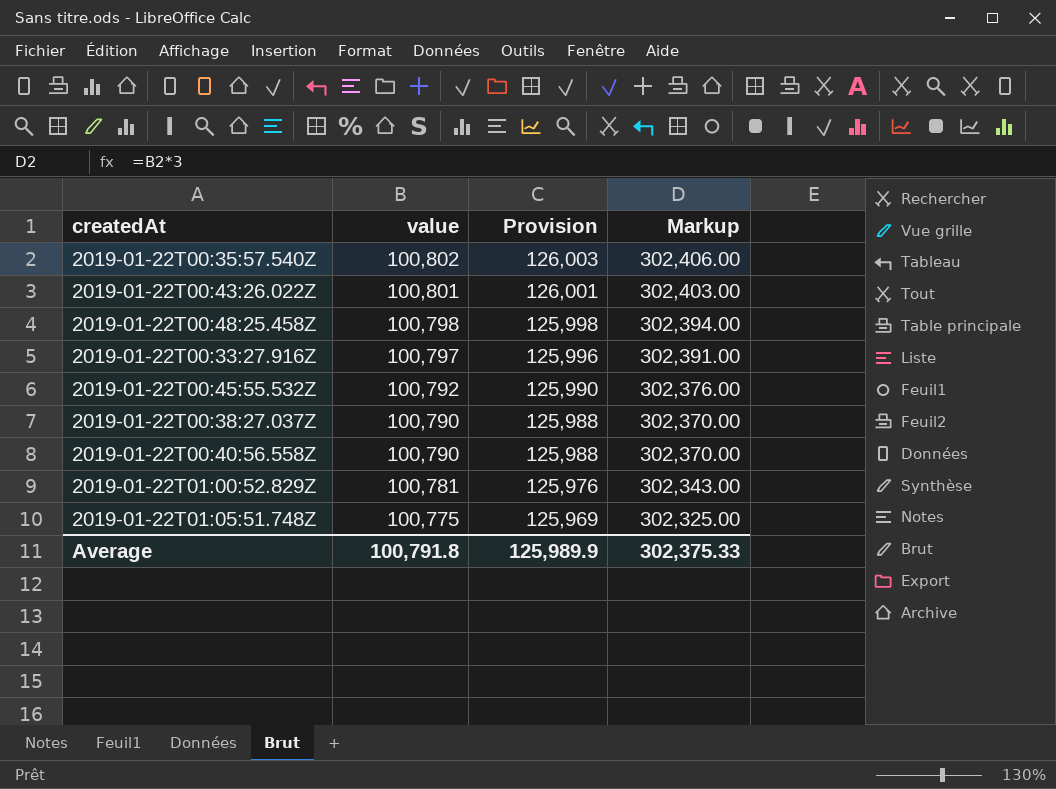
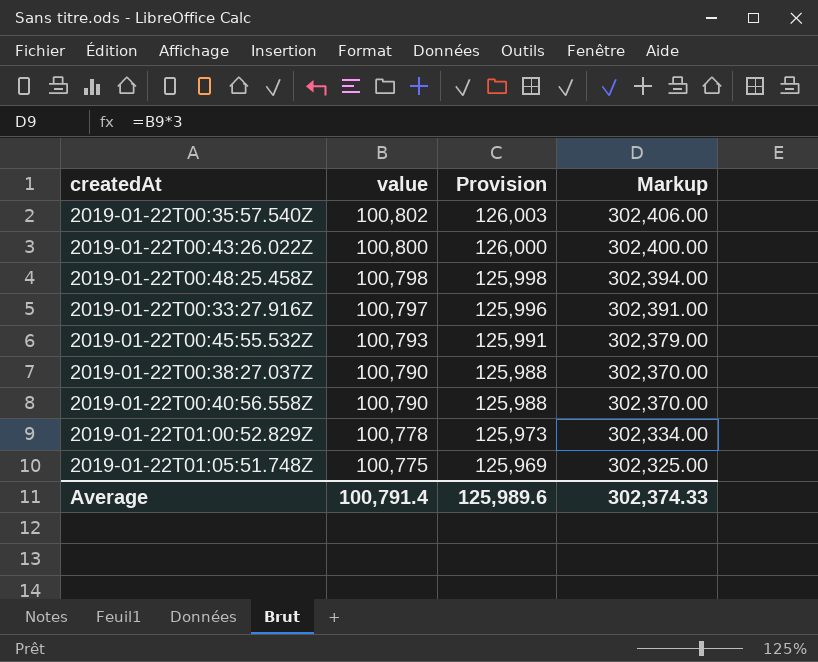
2019-01-22T00:43:26.022Z | value: 100,801 -> 100,800
2019-01-22T00:43:26.022Z | Provision: 126,001 -> 126,000
2019-01-22T00:43:26.022Z | Markup: 302,403.00 -> 302,400.00
2019-01-22T00:45:55.532Z | value: 100,792 -> 100,793
2019-01-22T00:45:55.532Z | Provision: 125,990 -> 125,991
2019-01-22T00:45:55.532Z | Markup: 302,376.00 -> 302,379.00
2019-01-22T01:00:52.829Z | value: 100,781 -> 100,778
2019-01-22T01:00:52.829Z | Provision: 125,976 -> 125,973
2019-01-22T01:00:52.829Z | Markup: 302,343.00 -> 302,334.00
Average | value: 100,791.8 -> 100,791.4
Average | Provision: 125,989.9 -> 125,989.6
Average | Markup: 302,375.33 -> 302,374.33

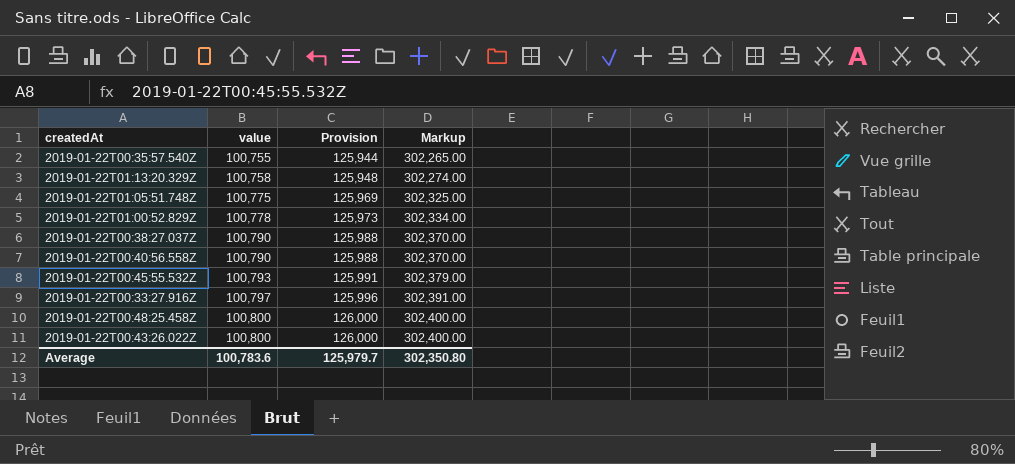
row order: value descending -> value ascending
2019-01-22T00:35:57.540Z | value: 100,802 -> 100,755
2019-01-22T00:35:57.540Z | Provision: 126,003 -> 125,944
2019-01-22T00:35:57.540Z | Markup: 302,406.00 -> 302,265.00
row 2019-01-22T01:13:20.329Z: none -> 100,758 | 125,948 | 302,274.00
2019-01-22T00:48:25.458Z | value: 100,798 -> 100,800
2019-01-22T00:48:25.458Z | Provision: 125,998 -> 126,000
2019-01-22T00:48:25.458Z | Markup: 302,394.00 -> 302,400.00
Average | value: 100,791.4 -> 100,783.6
Average | Provision: 125,989.6 -> 125,979.7
Average | Markup: 302,374.33 -> 302,350.80

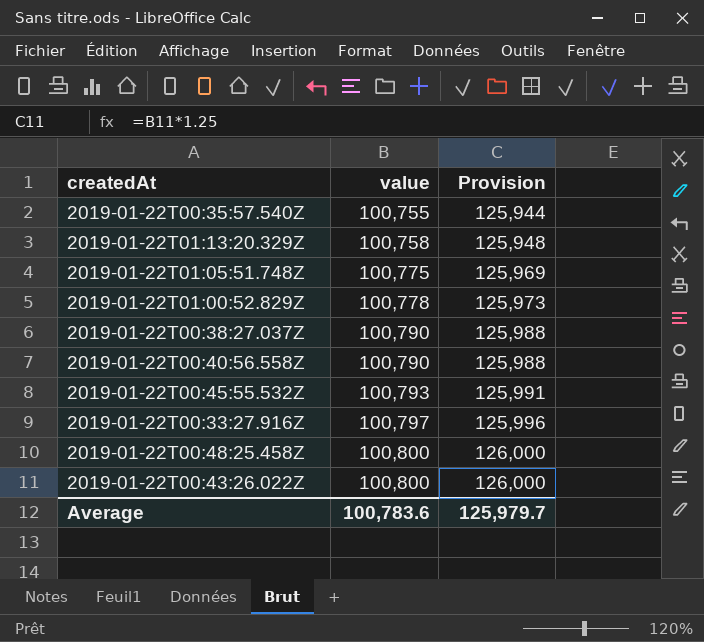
column Markup | formula: [value] * 3 -> none

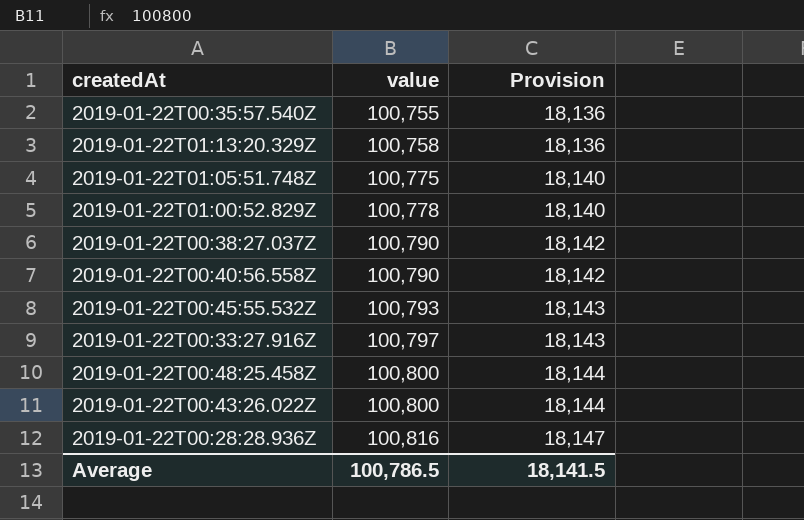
column Provision | formula: [value] * 1.25 -> [value] * 0.18
row 2019-01-22T00:28:28.936Z: none -> 100,816 | 18,147
Average | value: 100,783.6 -> 100,786.5
Average | Provision: 125,979.7 -> 18,141.5

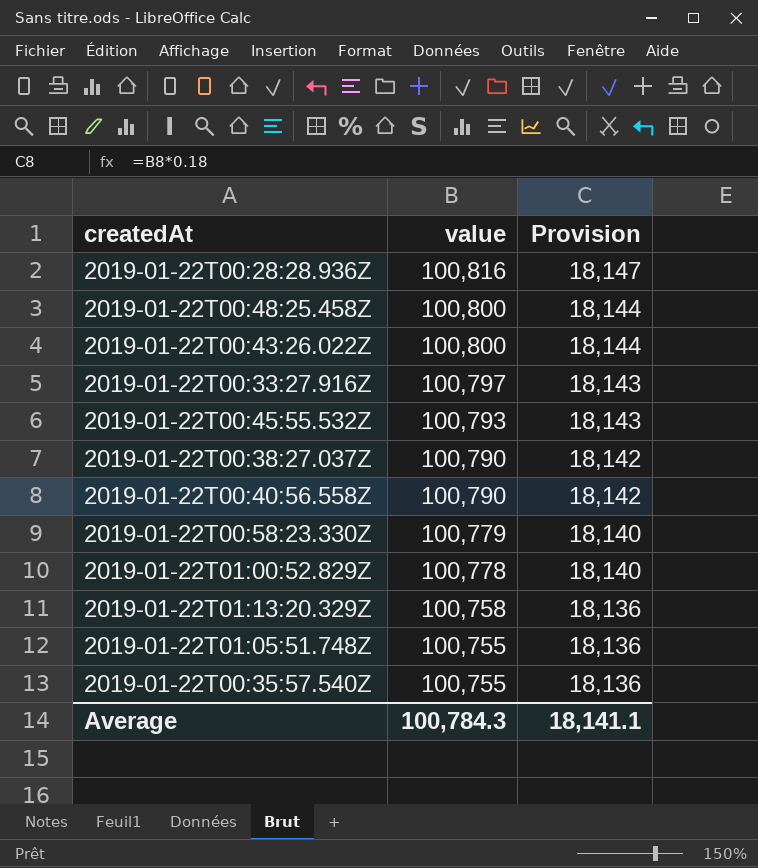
row order: value ascending -> value descending
row 2019-01-22T00:58:23.330Z: none -> 100,779 | 18,140
2019-01-22T01:05:51.748Z | value: 100,775 -> 100,755
2019-01-22T01:05:51.748Z | Provision: 18,140 -> 18,136
Average | value: 100,786.5 -> 100,784.3
Average | Provision: 18,141.5 -> 18,141.1

